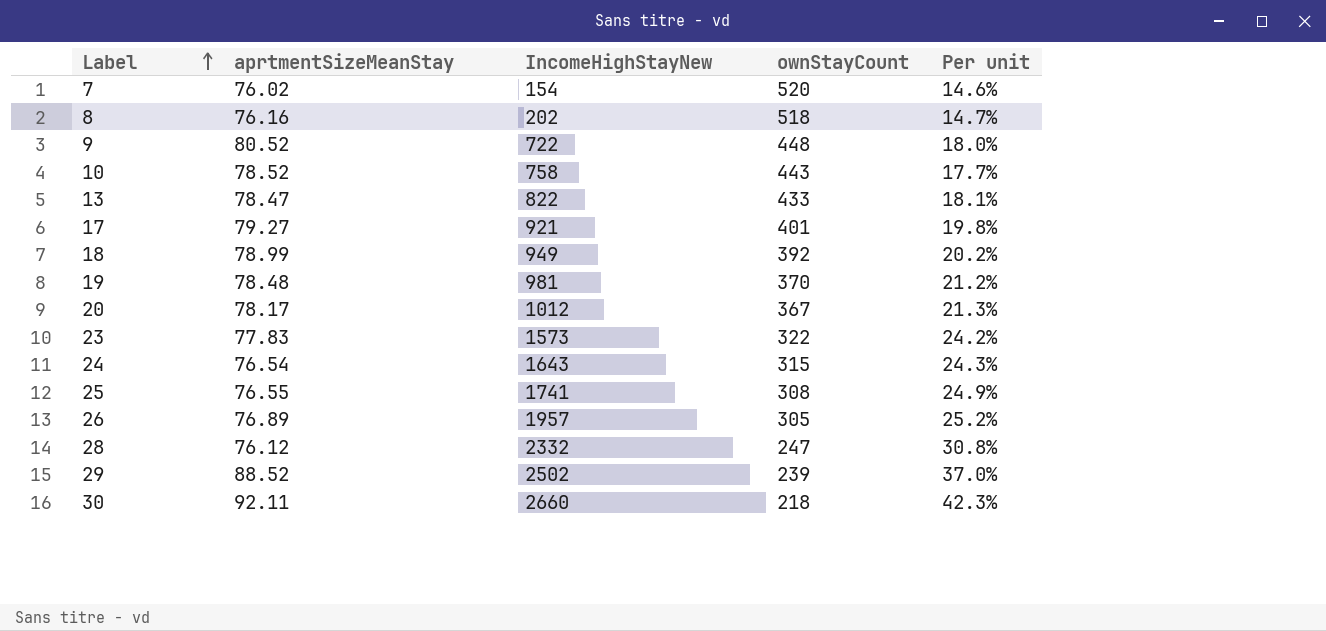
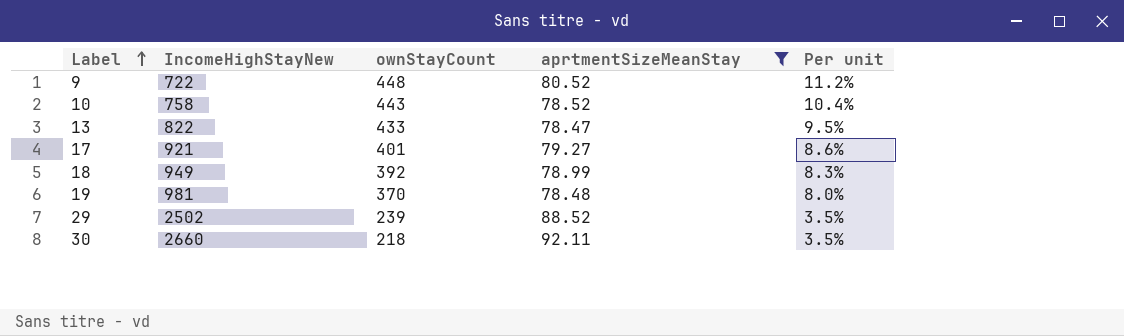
filter: none -> aprtmentSizeMeanStay >= 78.47
column aprtmentSizeMeanStay | position: 2 -> 4
column Per unit | formula: [aprtmentSizeMeanStay] / [ownStayCount] -> [aprtmentSizeMeanStay] / [IncomeHighStayNew]

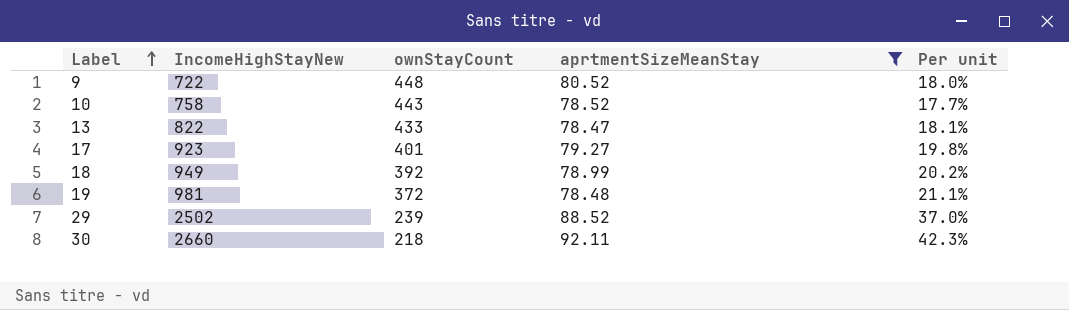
column Per unit | formula: [aprtmentSizeMeanStay] / [IncomeHighStayNew] -> [aprtmentSizeMeanStay] / [ownStayCount]
17 | IncomeHighStayNew: 921 -> 923
19 | ownStayCount: 370 -> 372

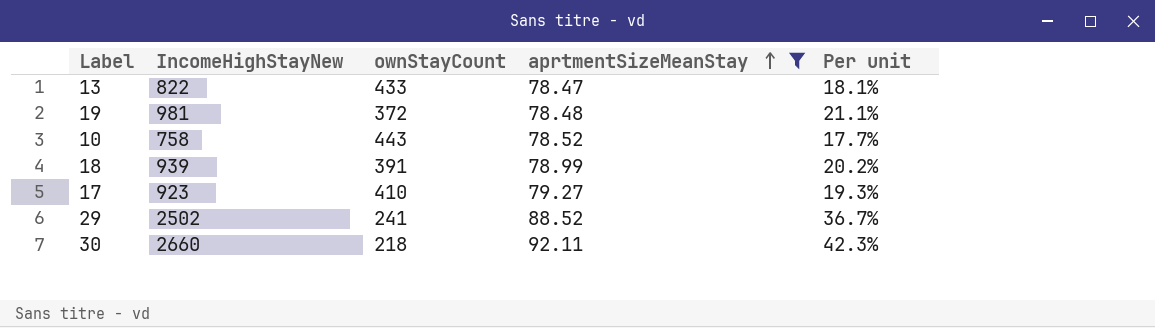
row order: Label ascending -> aprtmentSizeMeanStay ascending
row 9: 722 | 448 | 80.52 | 18.0% -> none
18 | IncomeHighStayNew: 949 -> 939
18 | ownStayCount: 392 -> 391
17 | ownStayCount: 401 -> 410
17 | Per unit: 19.8% -> 19.3%
29 | ownStayCount: 239 -> 241
29 | Per unit: 37.0% -> 36.7%

